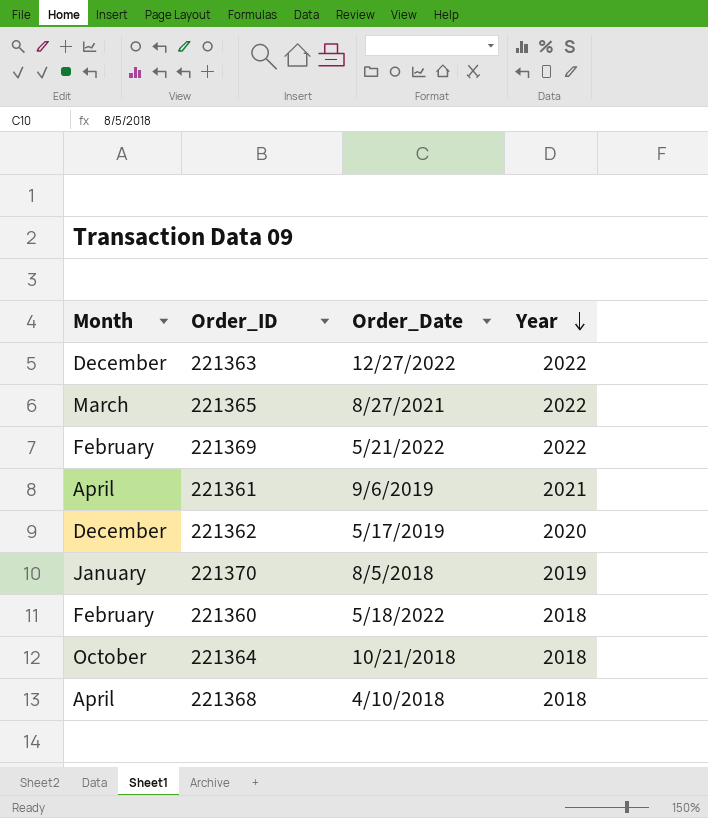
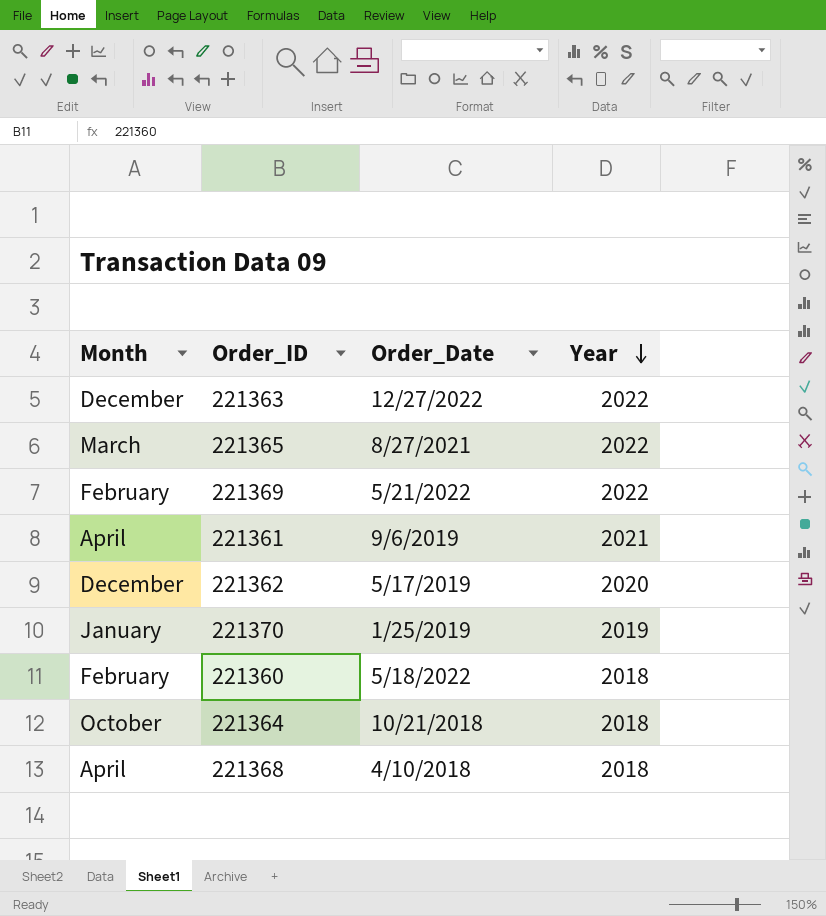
221370 | Order_Date: 8/5/2018 -> 1/25/2019

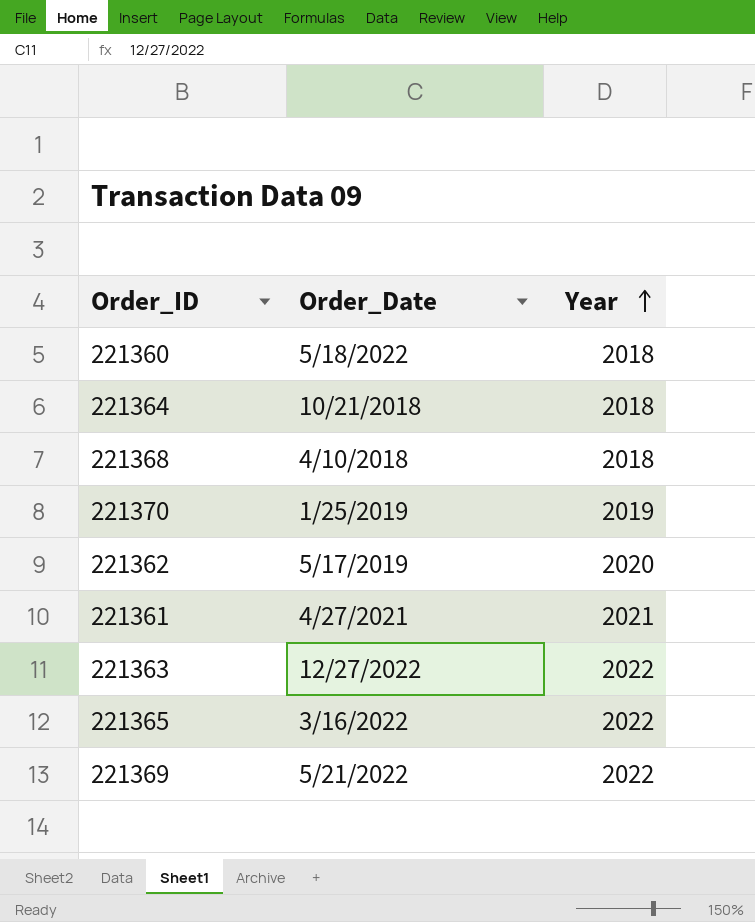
row order: Year descending -> Year ascending
column Month | position: 1 -> none
221361 | Order_Date: 9/6/2019 -> 4/27/2021
221365 | Order_Date: 8/27/2021 -> 3/16/2022

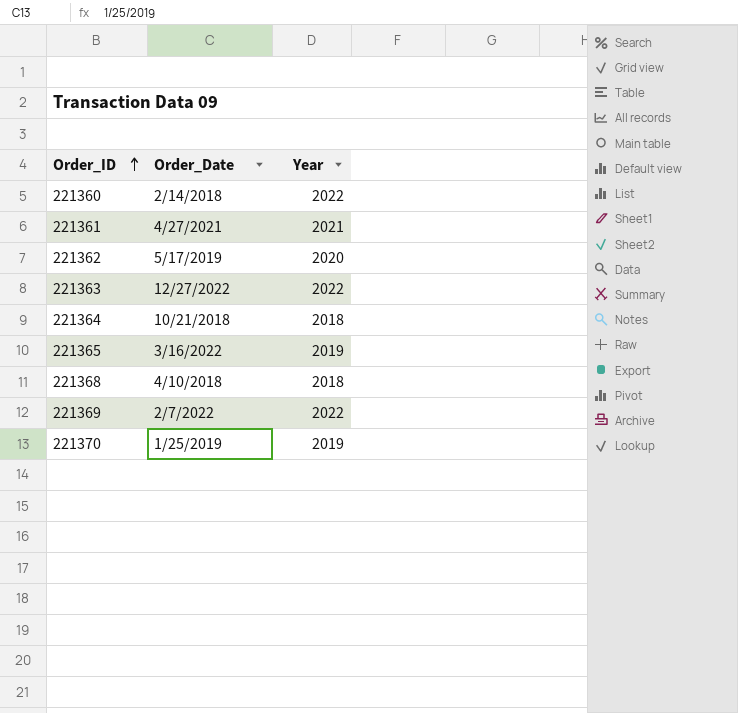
row order: Year ascending -> Order_ID ascending
221360 | Order_Date: 5/18/2022 -> 2/14/2018
221360 | Year: 2018 -> 2022
221365 | Year: 2022 -> 2019
221369 | Order_Date: 5/21/2022 -> 2/7/2022

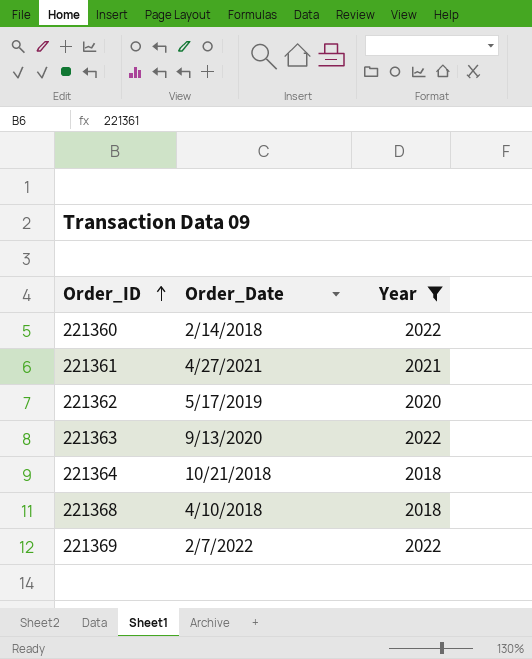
filter: none -> Year != 2019
221363 | Order_Date: 12/27/2022 -> 9/13/2020

